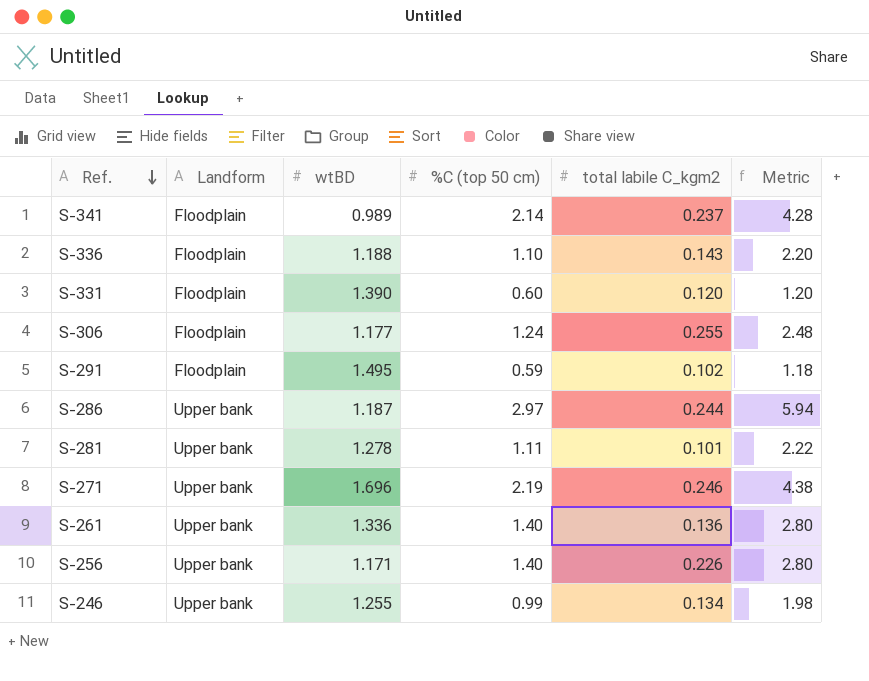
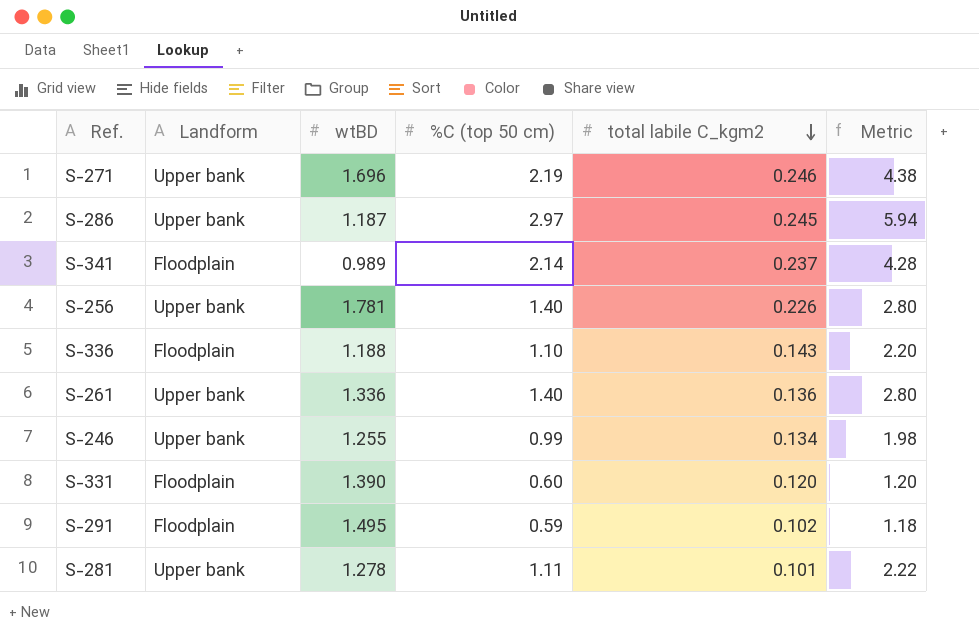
row order: Ref. descending -> total labile C_kgm2 descending
row S-306: Floodplain | 1.177 | 1.24 | 0.255 | 2.48 -> none
S-286 | total labile C_kgm2: 0.244 -> 0.245
S-256 | wtBD: 1.171 -> 1.781

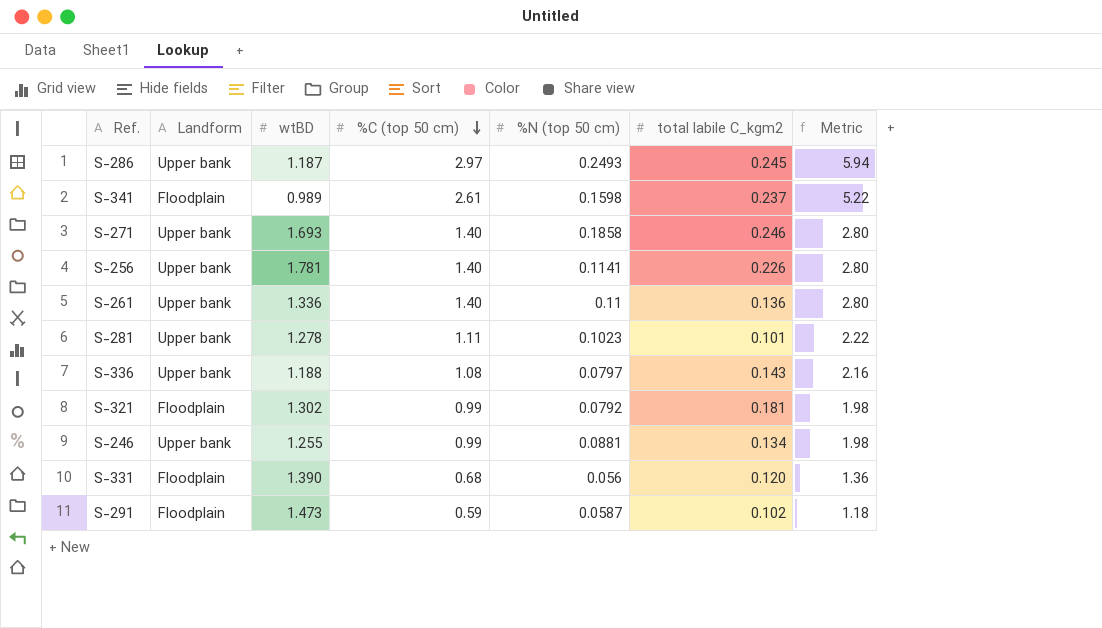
row order: total labile C_kgm2 descending -> %C (top 50 cm) descending
column %N (top 50 cm) | position: none -> 5
S-341 | %C (top 50 cm): 2.14 -> 2.61
S-341 | Metric: 4.28 -> 5.22
S-271 | wtBD: 1.696 -> 1.693
S-271 | %C (top 50 cm): 2.19 -> 1.40
S-271 | Metric: 4.38 -> 2.80
S-336 | Landform: Floodplain -> Upper bank
S-336 | %C (top 50 cm): 1.10 -> 1.08
S-336 | Metric: 2.20 -> 2.16
row S-321: none -> Floodplain | 1.302 | 0.99 | 0.0792 | 0.181 | 1.98
S-331 | %C (top 50 cm): 0.60 -> 0.68
S-331 | Metric: 1.20 -> 1.36
S-291 | wtBD: 1.495 -> 1.473

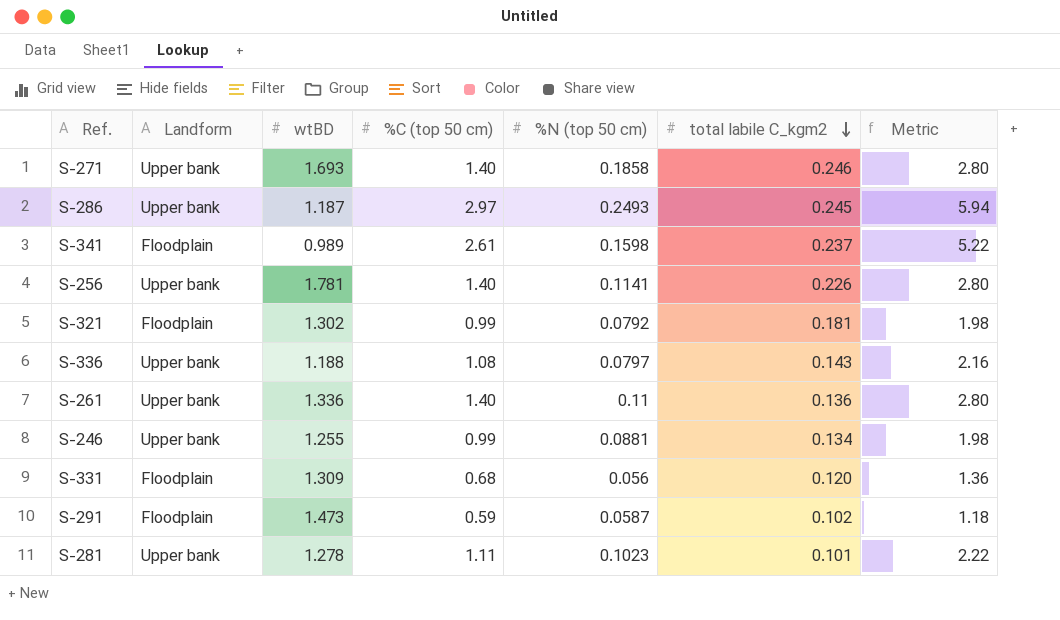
row order: %C (top 50 cm) descending -> total labile C_kgm2 descending
S-331 | wtBD: 1.390 -> 1.309

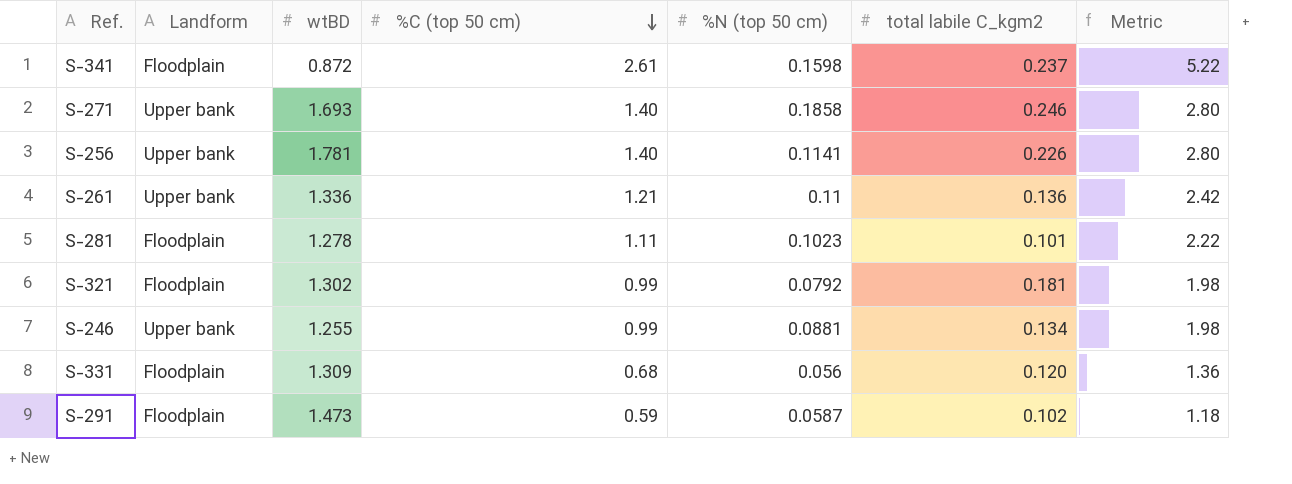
row order: total labile C_kgm2 descending -> %C (top 50 cm) descending
row S-286: Upper bank | 1.187 | 2.97 | 0.2493 | 0.245 | 5.94 -> none
row S-336: Upper bank | 1.188 | 1.08 | 0.0797 | 0.143 | 2.16 -> none
S-341 | wtBD: 0.989 -> 0.872
S-261 | %C (top 50 cm): 1.40 -> 1.21
S-261 | Metric: 2.80 -> 2.42
S-281 | Landform: Upper bank -> Floodplain

